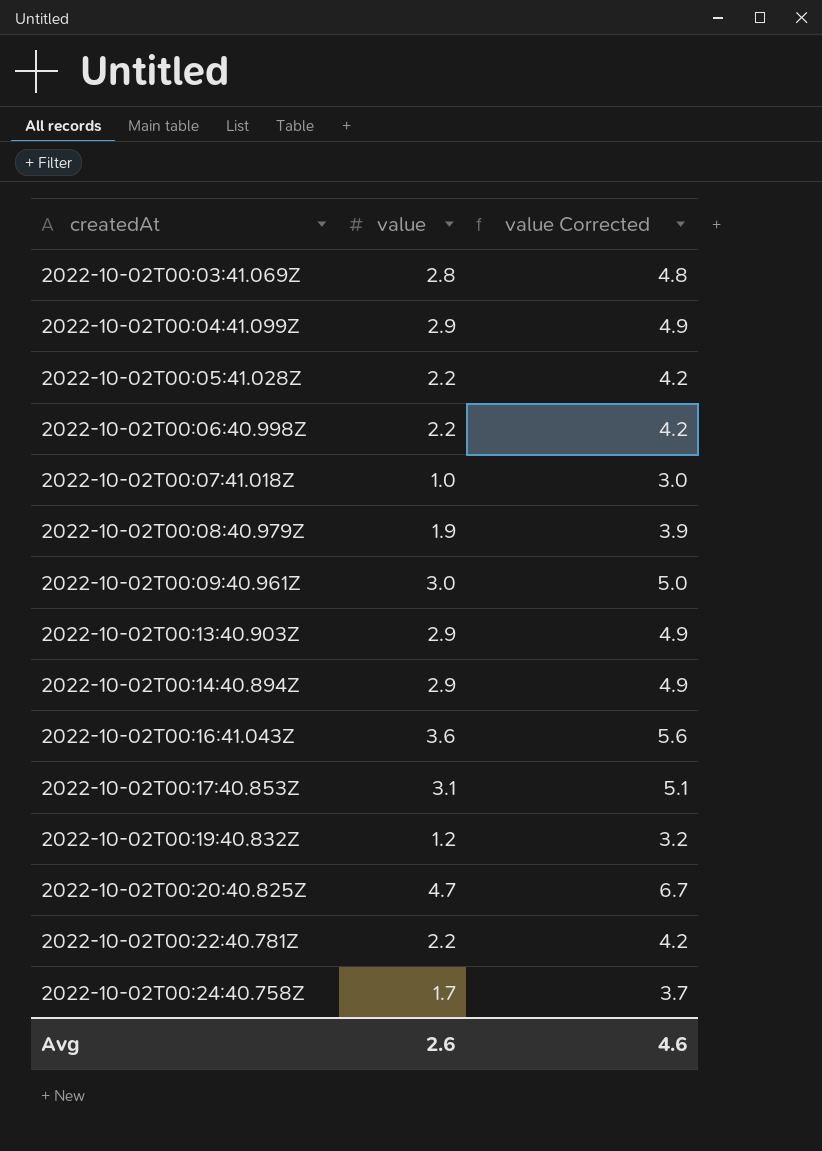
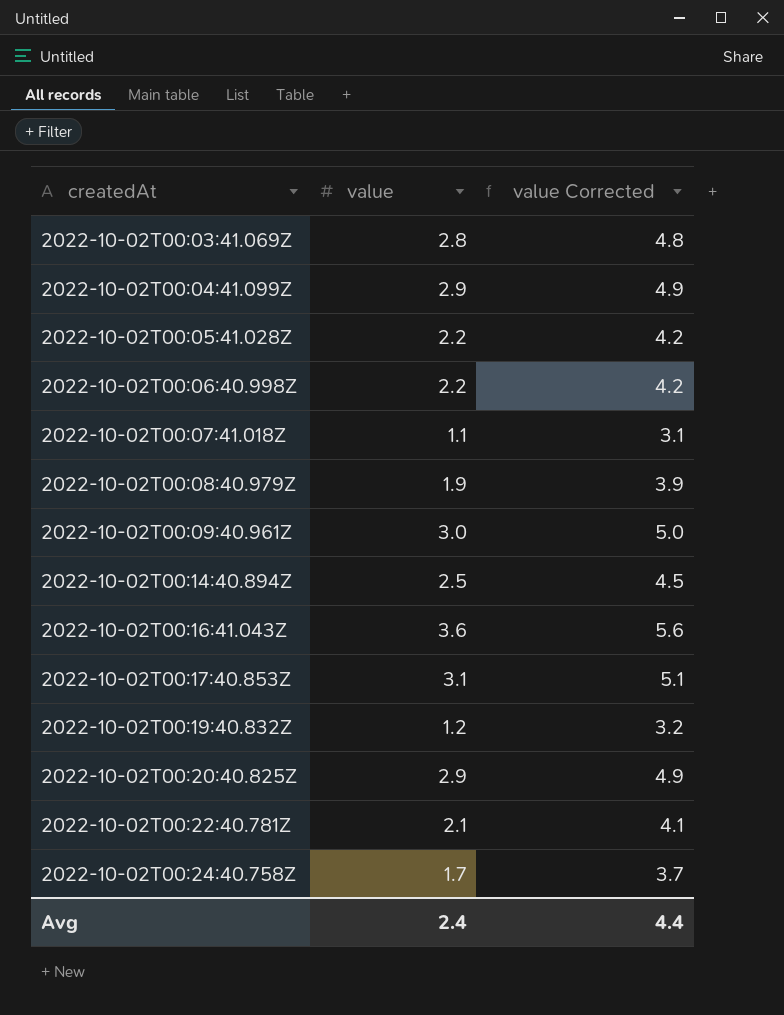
row 2022-10-02T00:13:40.903Z: 2.9 | 4.9 -> none
2022-10-02T00:07:41.018Z | value: 1.0 -> 1.1
2022-10-02T00:07:41.018Z | value Corrected: 3.0 -> 3.1
2022-10-02T00:14:40.894Z | value: 2.9 -> 2.5
2022-10-02T00:14:40.894Z | value Corrected: 4.9 -> 4.5
2022-10-02T00:20:40.825Z | value: 4.7 -> 2.9
2022-10-02T00:20:40.825Z | value Corrected: 6.7 -> 4.9
2022-10-02T00:22:40.781Z | value: 2.2 -> 2.1
2022-10-02T00:22:40.781Z | value Corrected: 4.2 -> 4.1
Avg | value: 2.6 -> 2.4
Avg | value Corrected: 4.6 -> 4.4

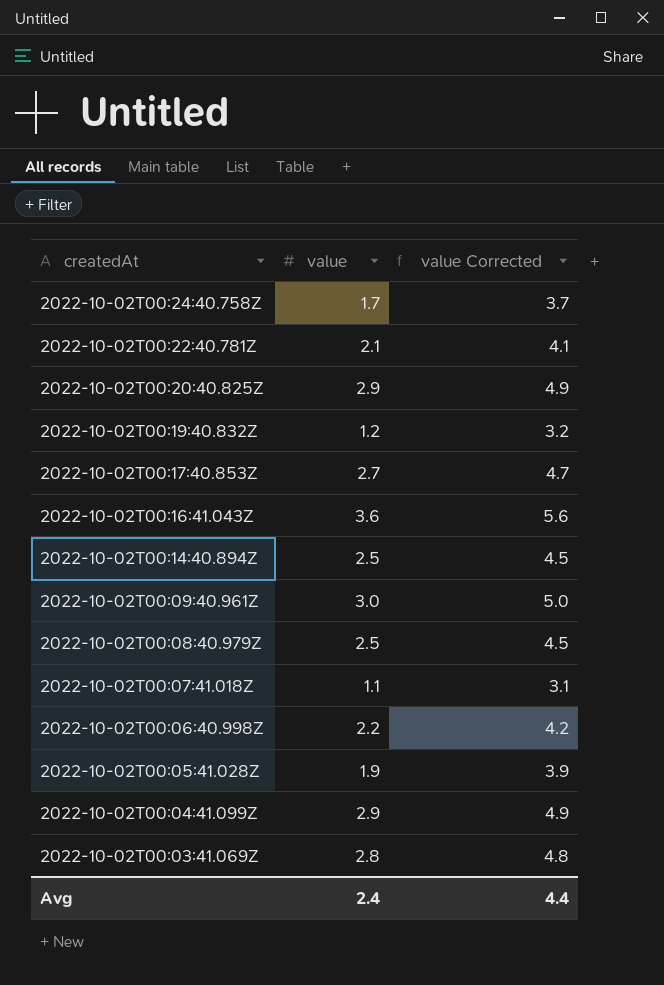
row order: createdAt ascending -> createdAt descending
2022-10-02T00:17:40.853Z | value: 3.1 -> 2.7
2022-10-02T00:17:40.853Z | value Corrected: 5.1 -> 4.7
2022-10-02T00:08:40.979Z | value: 1.9 -> 2.5
2022-10-02T00:08:40.979Z | value Corrected: 3.9 -> 4.5
2022-10-02T00:05:41.028Z | value: 2.2 -> 1.9
2022-10-02T00:05:41.028Z | value Corrected: 4.2 -> 3.9

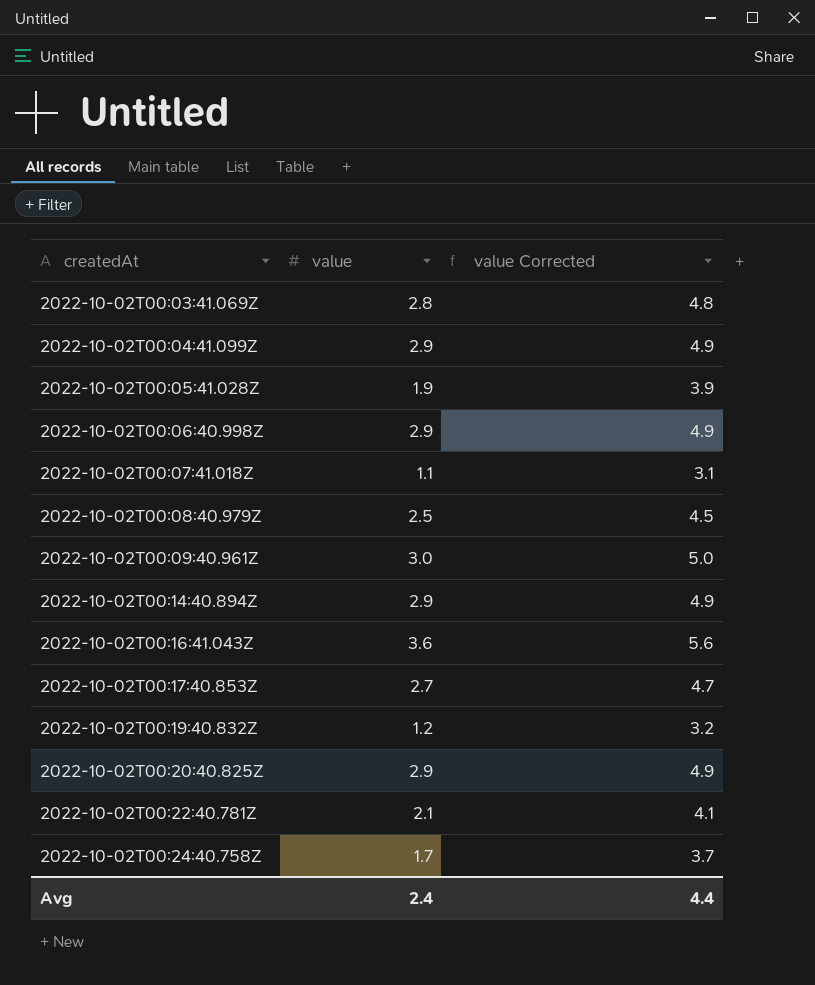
row order: createdAt descending -> createdAt ascending
2022-10-02T00:06:40.998Z | value: 2.2 -> 2.9
2022-10-02T00:06:40.998Z | value Corrected: 4.2 -> 4.9
2022-10-02T00:14:40.894Z | value: 2.5 -> 2.9
2022-10-02T00:14:40.894Z | value Corrected: 4.5 -> 4.9

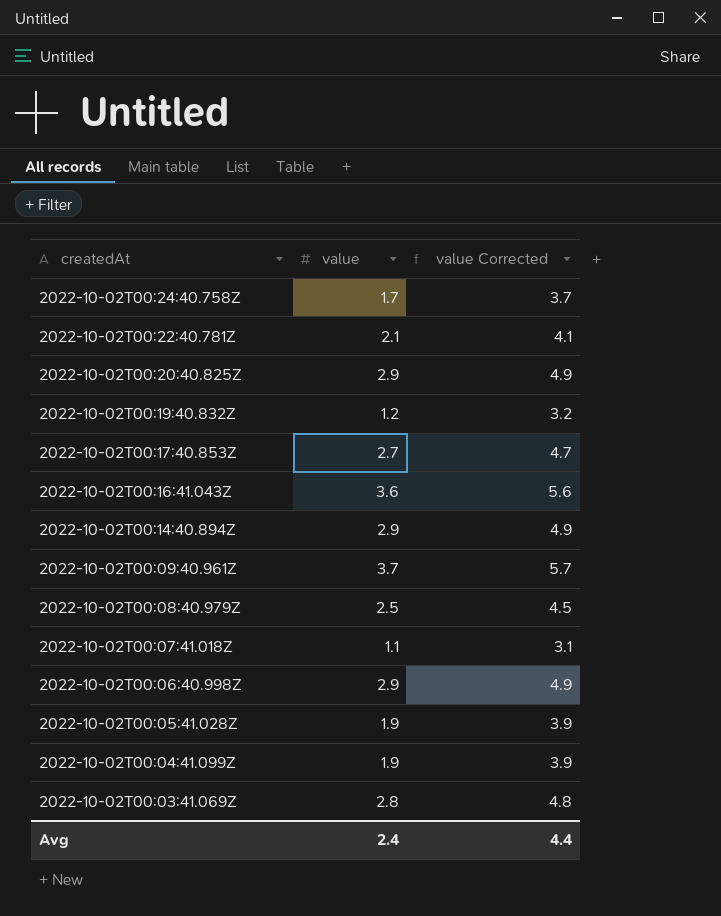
row order: createdAt ascending -> createdAt descending
2022-10-02T00:09:40.961Z | value: 3.0 -> 3.7
2022-10-02T00:09:40.961Z | value Corrected: 5.0 -> 5.7
2022-10-02T00:04:41.099Z | value: 2.9 -> 1.9
2022-10-02T00:04:41.099Z | value Corrected: 4.9 -> 3.9

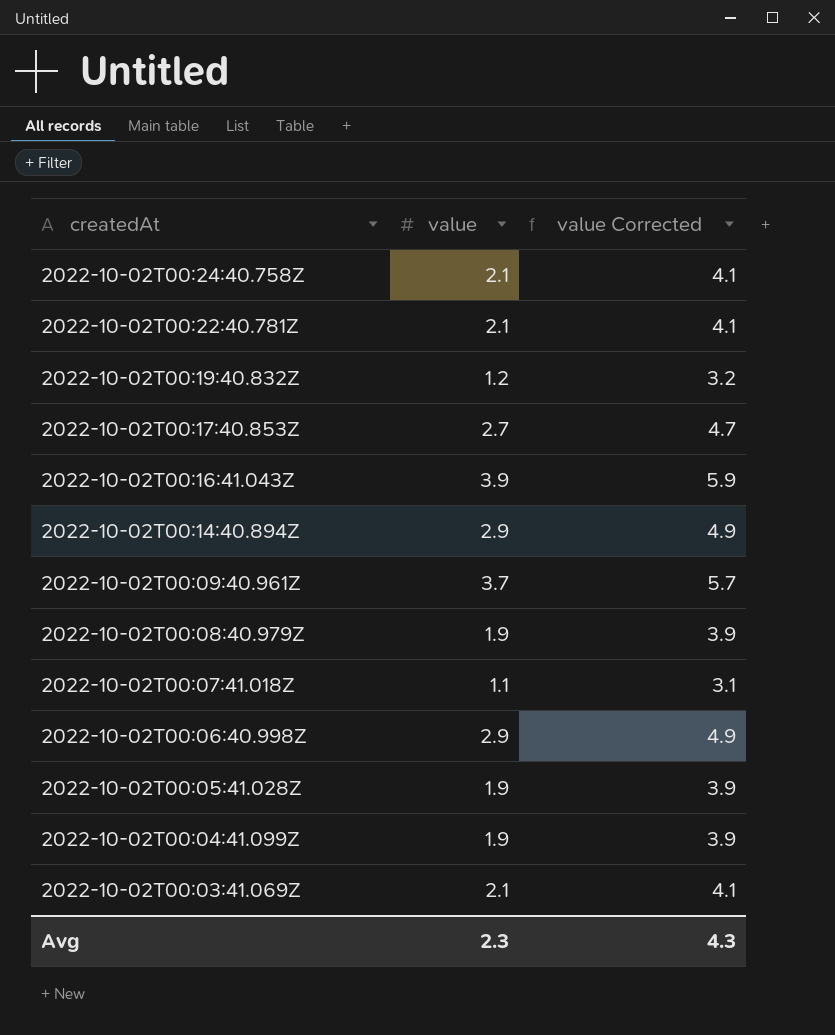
row 2022-10-02T00:20:40.825Z: 2.9 | 4.9 -> none
2022-10-02T00:24:40.758Z | value: 1.7 -> 2.1
2022-10-02T00:24:40.758Z | value Corrected: 3.7 -> 4.1
2022-10-02T00:16:41.043Z | value: 3.6 -> 3.9
2022-10-02T00:16:41.043Z | value Corrected: 5.6 -> 5.9
2022-10-02T00:08:40.979Z | value: 2.5 -> 1.9
2022-10-02T00:08:40.979Z | value Corrected: 4.5 -> 3.9
2022-10-02T00:03:41.069Z | value: 2.8 -> 2.1
2022-10-02T00:03:41.069Z | value Corrected: 4.8 -> 4.1
Avg | value: 2.4 -> 2.3
Avg | value Corrected: 4.4 -> 4.3

